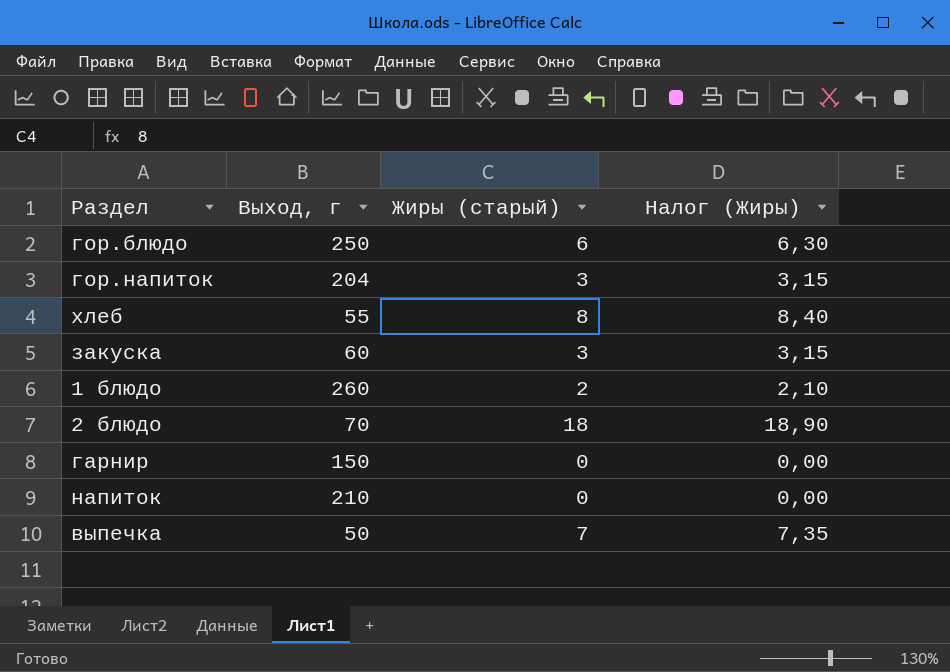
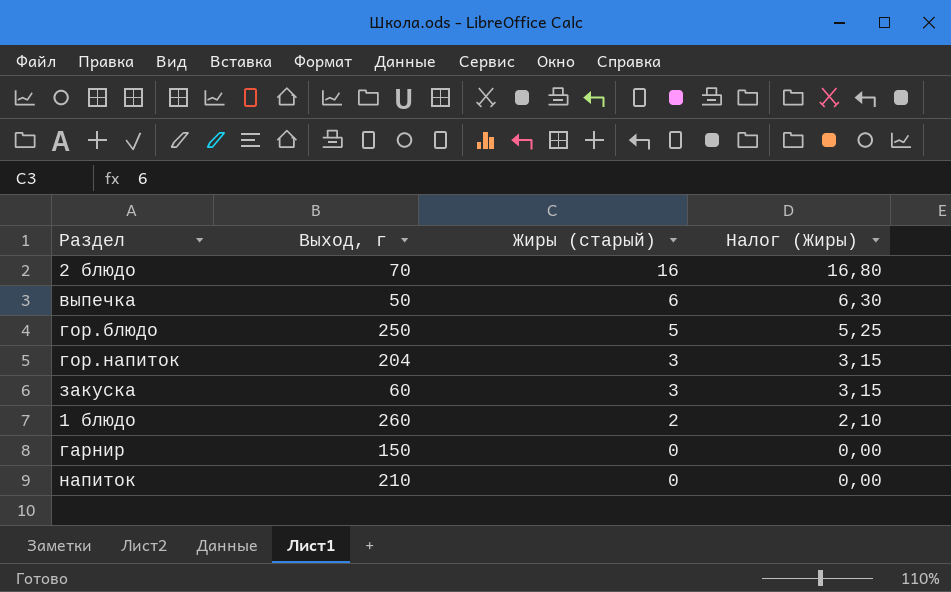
row order: none -> Жиры (старый) descending
row хлеб: 55 | 8 | 8,40 -> none
2 блюдо | Жиры (старый): 18 -> 16
2 блюдо | Налог (Жиры): 18,90 -> 16,80
выпечка | Жиры (старый): 7 -> 6
выпечка | Налог (Жиры): 7,35 -> 6,30
гор.блюдо | Жиры (старый): 6 -> 5
гор.блюдо | Налог (Жиры): 6,30 -> 5,25

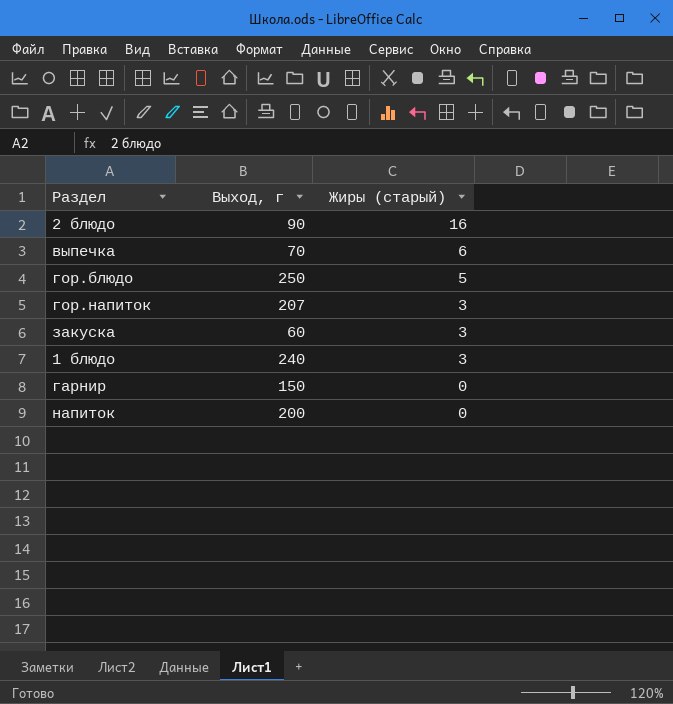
column Налог (Жиры) | formula: [Жиры (старый)] * 1,05 -> none
2 блюдо | Выход, г: 70 -> 90
выпечка | Выход, г: 50 -> 70
гор.напиток | Выход, г: 204 -> 207
1 блюдо | Выход, г: 260 -> 240
1 блюдо | Жиры (старый): 2 -> 3
напиток | Выход, г: 210 -> 200

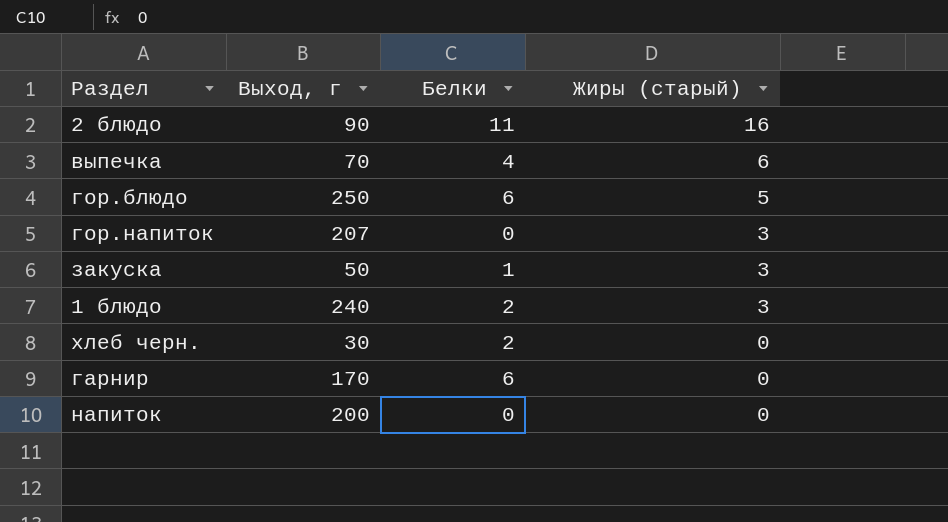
column Белки | position: none -> 3
закуска | Выход, г: 60 -> 50
row хлеб черн.: none -> 30 | 2 | 0
гарнир | Выход, г: 150 -> 170

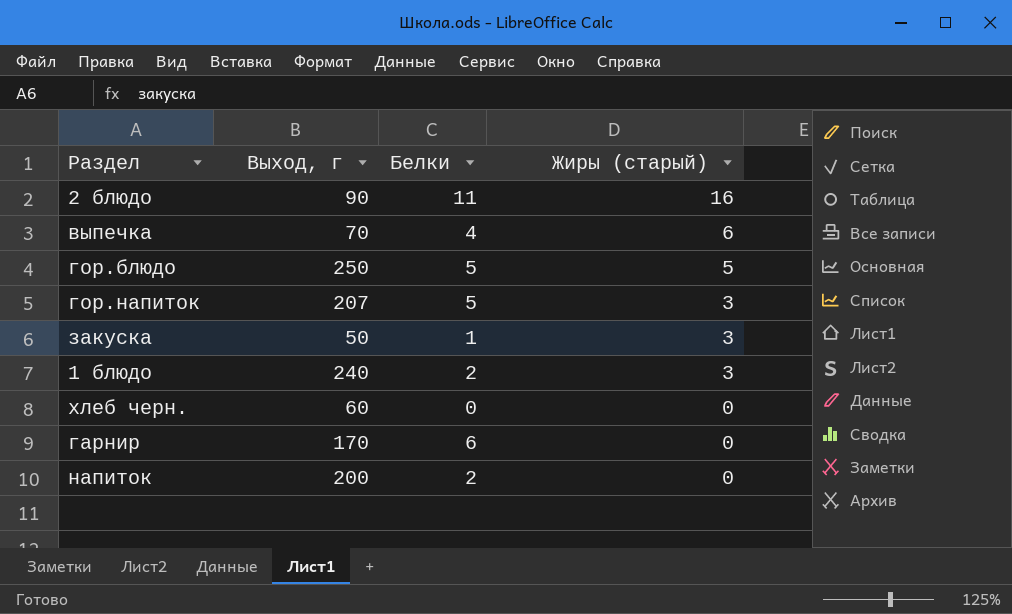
гор.блюдо | Белки: 6 -> 5
гор.напиток | Белки: 0 -> 5
хлеб черн. | Выход, г: 30 -> 60
хлеб черн. | Белки: 2 -> 0
напиток | Белки: 0 -> 2

